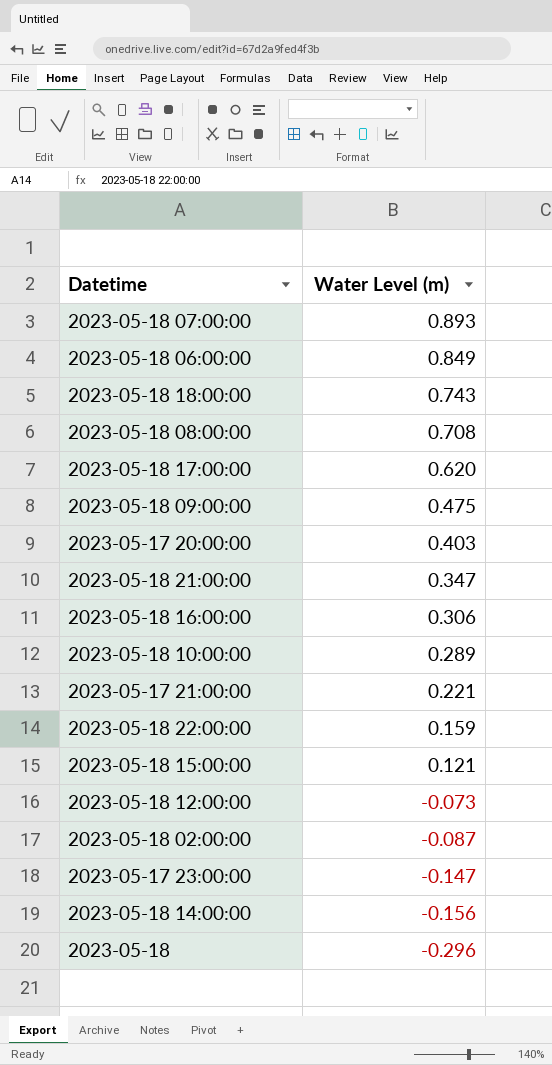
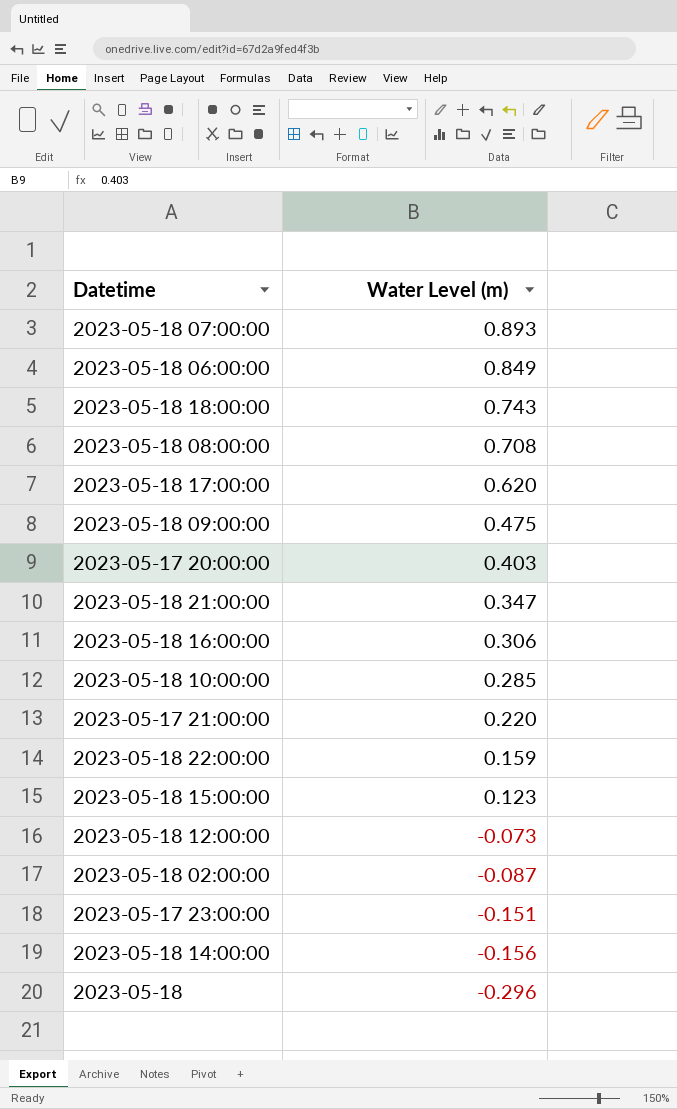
2023-05-18 10:00:00 | Water Level (m): 0.289 -> 0.285
2023-05-17 21:00:00 | Water Level (m): 0.221 -> 0.220
2023-05-18 15:00:00 | Water Level (m): 0.121 -> 0.123
2023-05-17 23:00:00 | Water Level (m): -0.147 -> -0.151

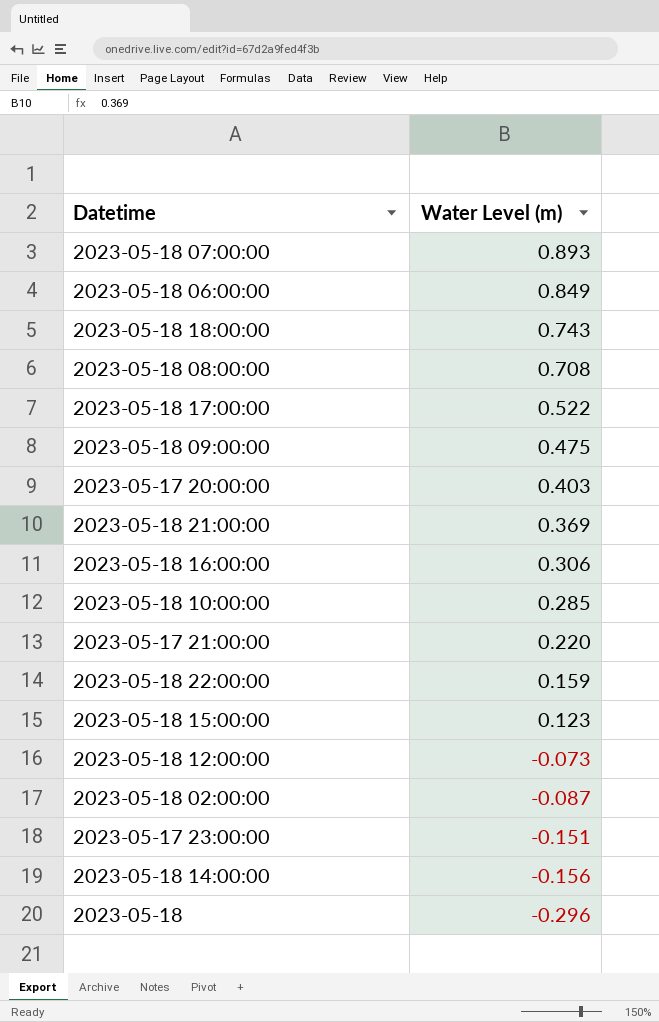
2023-05-18 17:00:00 | Water Level (m): 0.620 -> 0.522
2023-05-18 21:00:00 | Water Level (m): 0.347 -> 0.369

